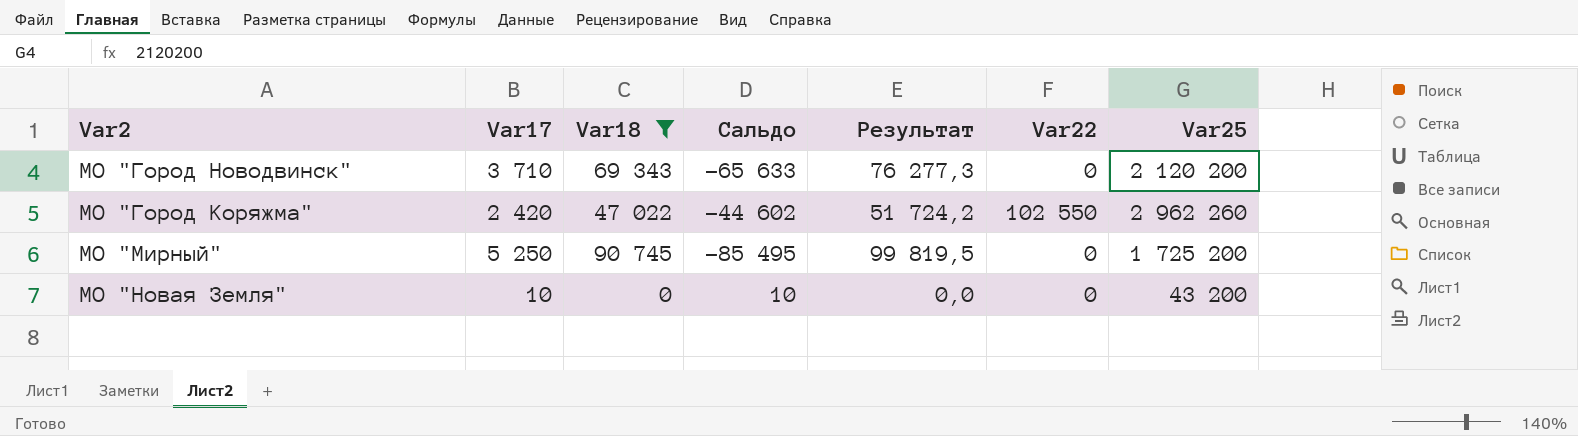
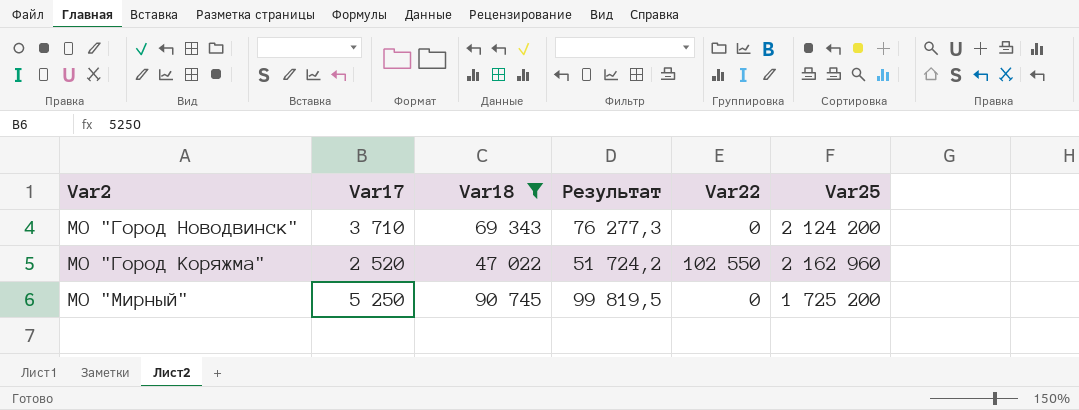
column Сальдо | formula: [Var17] - [Var18] -> none
row МО "Новая Земля": 10 | 0 | 10 | 0,0 | 0 | 43 200 -> none
МО "Город Новодвинск" | Var25: 2 120 200 -> 2 124 200
МО "Город Коряжма" | Var17: 2 420 -> 2 520
МО "Город Коряжма" | Var25: 2 962 260 -> 2 162 960

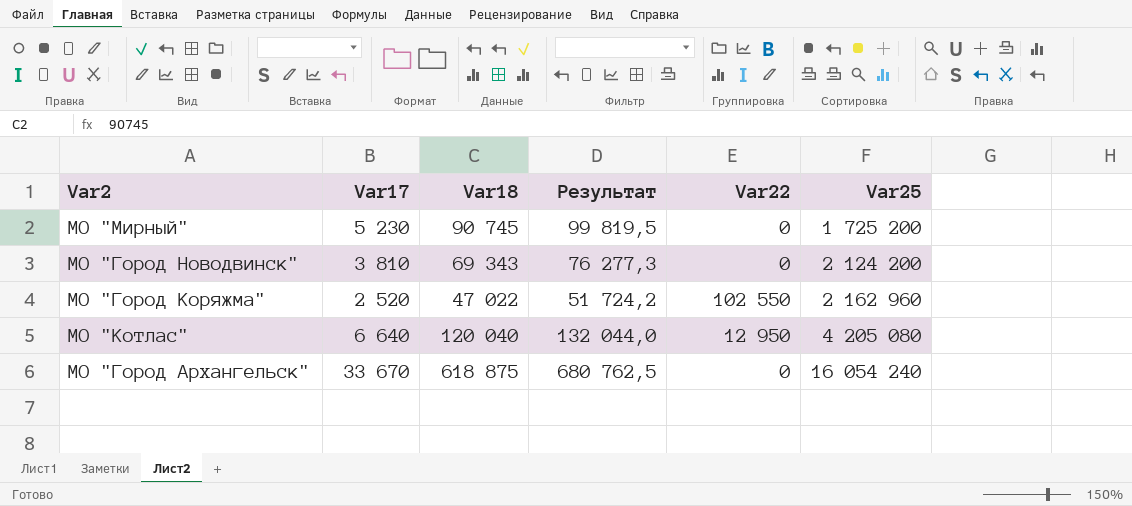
filter: Var18 <= 90 745 -> none
row order: none -> Var25 ascending
МО "Мирный" | Var17: 5 250 -> 5 230
МО "Город Новодвинск" | Var17: 3 710 -> 3 810

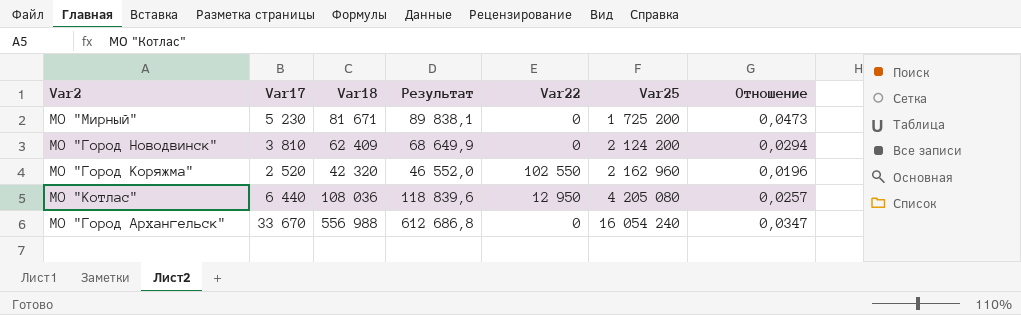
column Отношение | formula: none -> [Var18] / [Var25]
МО "Мирный" | Var18: 90 745 -> 81 671
МО "Мирный" | Результат: 99 819,5 -> 89 838,1
МО "Город Новодвинск" | Var18: 69 343 -> 62 409
МО "Город Новодвинск" | Результат: 76 277,3 -> 68 649,9
МО "Город Коряжма" | Var18: 47 022 -> 42 320
МО "Город Коряжма" | Результат: 51 724,2 -> 46 552,0
МО "Котлас" | Var17: 6 640 -> 6 440
МО "Котлас" | Var18: 120 040 -> 108 036
МО "Котлас" | Результат: 132 044,0 -> 118 839,6
МО "Город Архангельск" | Var18: 618 875 -> 556 988
МО "Город Архангельск" | Результат: 680 762,5 -> 612 686,8

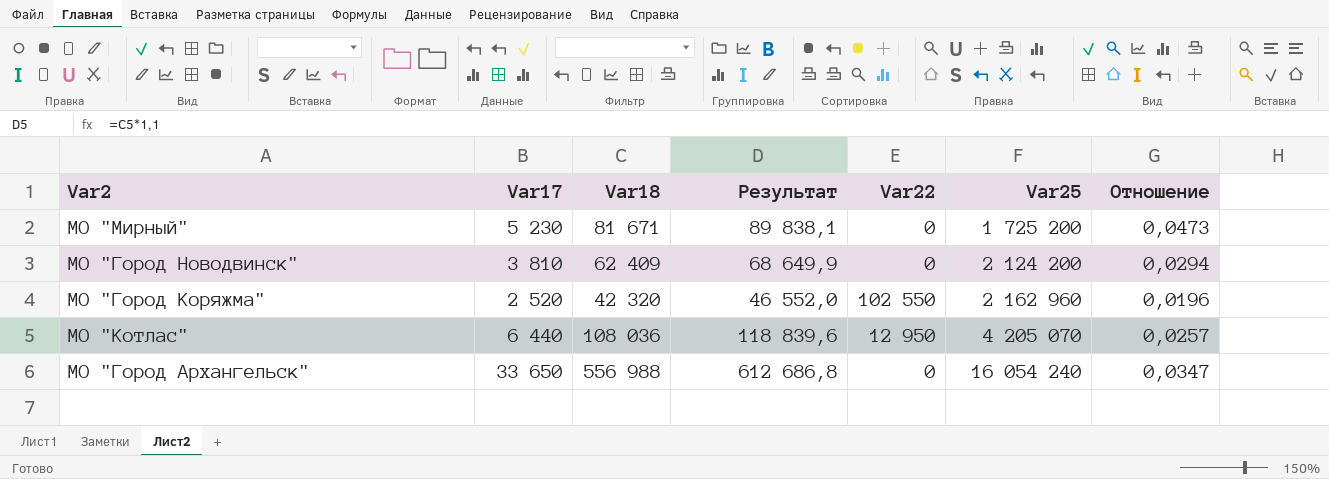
МО "Котлас" | Var25: 4 205 080 -> 4 205 070
МО "Город Архангельск" | Var17: 33 670 -> 33 650

